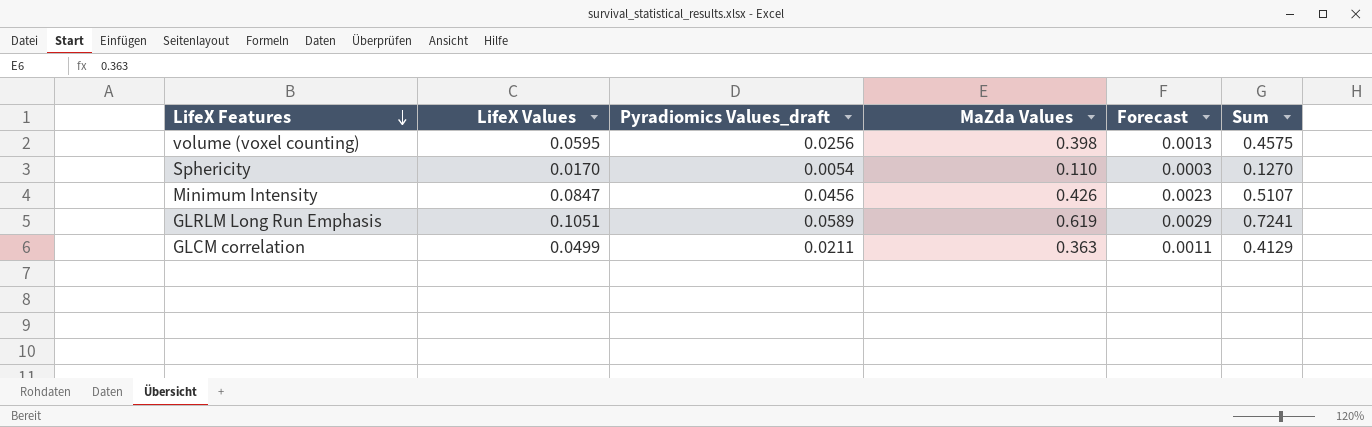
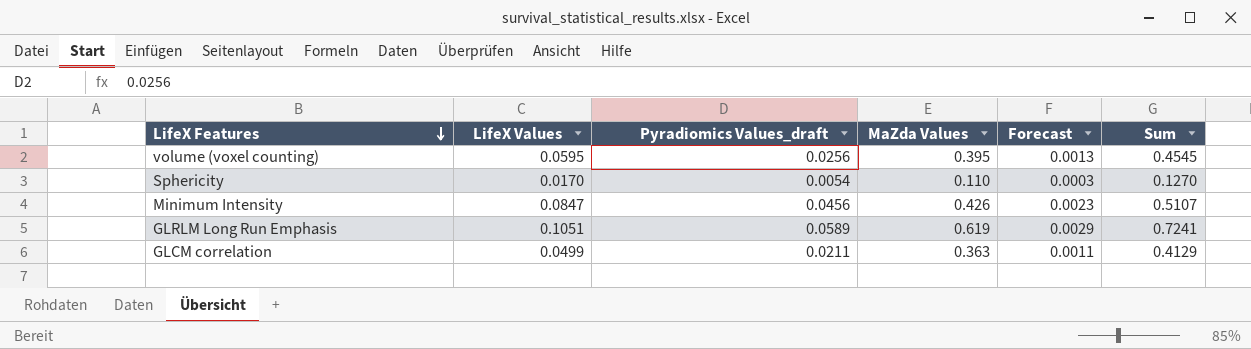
volume (voxel counting) | MaZda Values: 0.398 -> 0.395
volume (voxel counting) | Sum: 0.4575 -> 0.4545

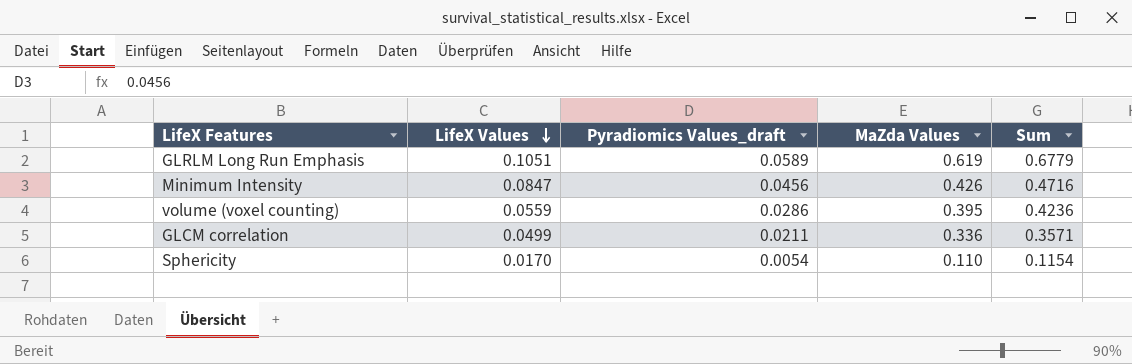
row order: LifeX Features descending -> LifeX Values descending
column Forecast | formula: [Pyradiomics Values_draft] * 0.05 -> none
column Sum | formula: [LifeX Values] + [MaZda Values] -> [Pyradiomics Values_draft] + [MaZda Values]
volume (voxel counting) | LifeX Values: 0.0595 -> 0.0559
volume (voxel counting) | Pyradiomics Values_draft: 0.0256 -> 0.0286
GLCM correlation | MaZda Values: 0.363 -> 0.336

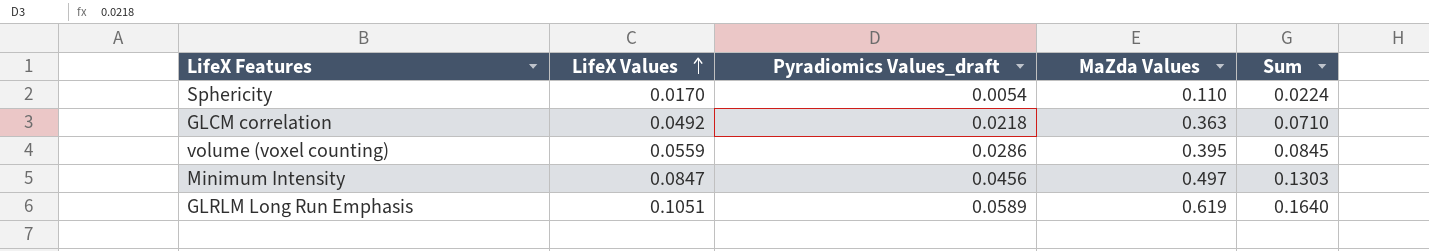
row order: LifeX Values descending -> LifeX Values ascending
column Sum | formula: [Pyradiomics Values_draft] + [MaZda Values] -> [LifeX Values] + [Pyradiomics Values_draft]
GLCM correlation | LifeX Values: 0.0499 -> 0.0492
GLCM correlation | Pyradiomics Values_draft: 0.0211 -> 0.0218
GLCM correlation | MaZda Values: 0.336 -> 0.363
Minimum Intensity | MaZda Values: 0.426 -> 0.497

